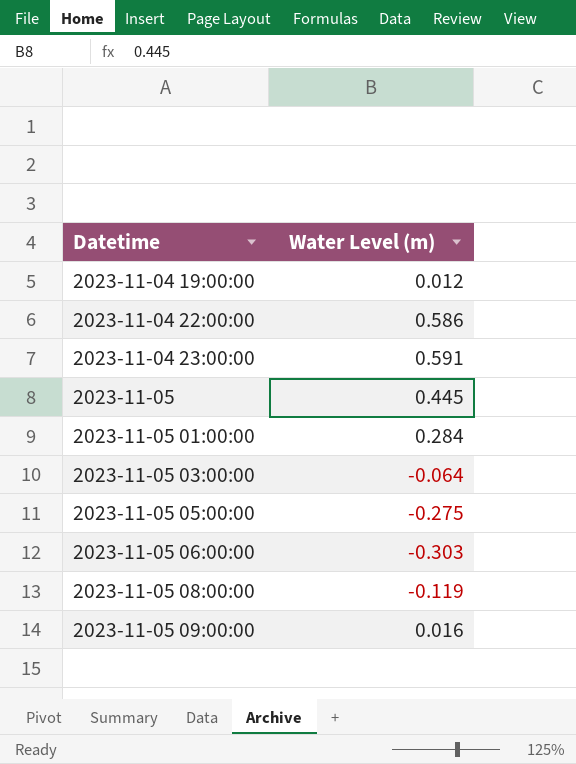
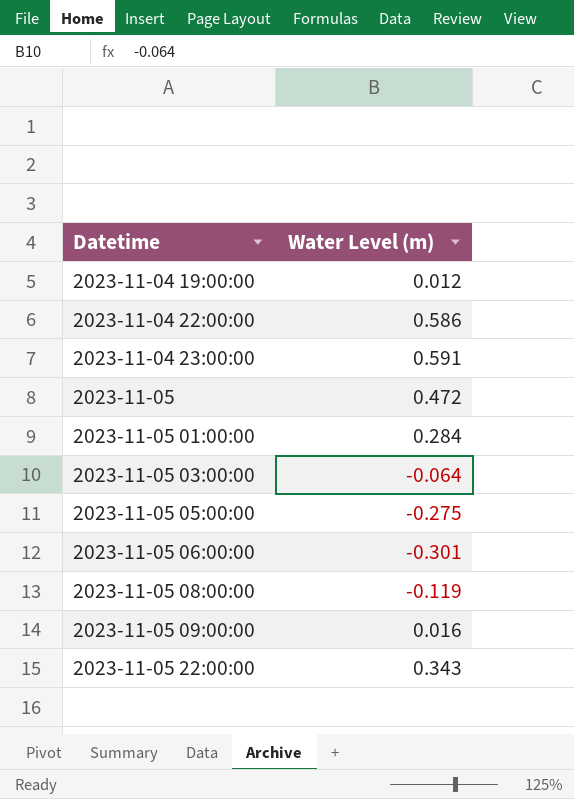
2023-11-05 | Water Level (m): 0.445 -> 0.472
2023-11-05 06:00:00 | Water Level (m): -0.303 -> -0.301
row 2023-11-05 22:00:00: none -> 0.343

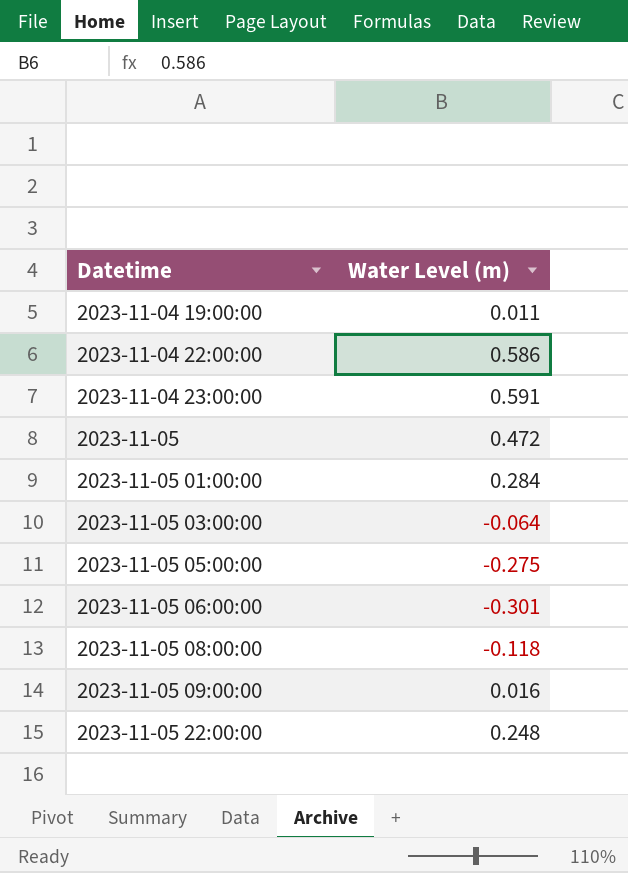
2023-11-04 19:00:00 | Water Level (m): 0.012 -> 0.011
2023-11-05 08:00:00 | Water Level (m): -0.119 -> -0.118
2023-11-05 22:00:00 | Water Level (m): 0.343 -> 0.248

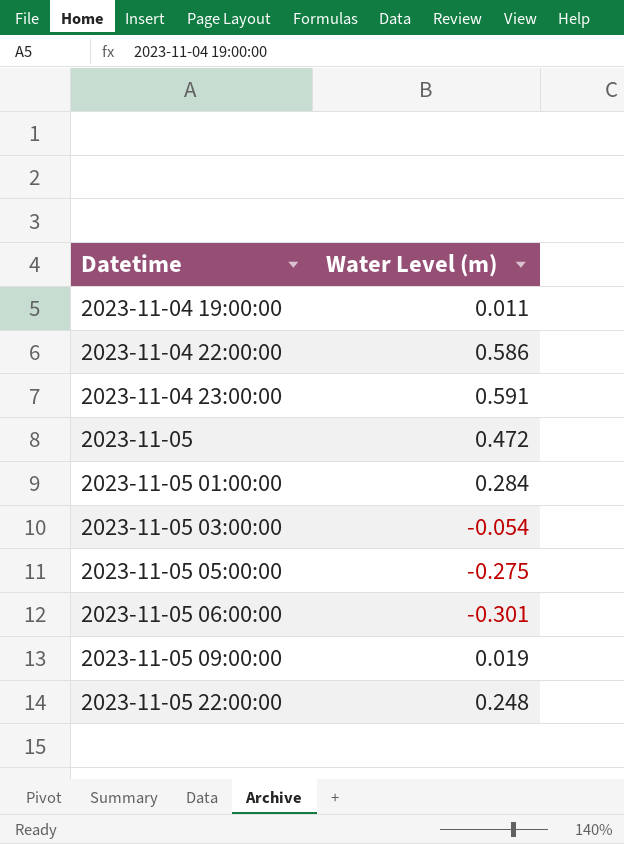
row 2023-11-05 08:00:00: -0.118 -> none
2023-11-05 03:00:00 | Water Level (m): -0.064 -> -0.054
2023-11-05 09:00:00 | Water Level (m): 0.016 -> 0.019

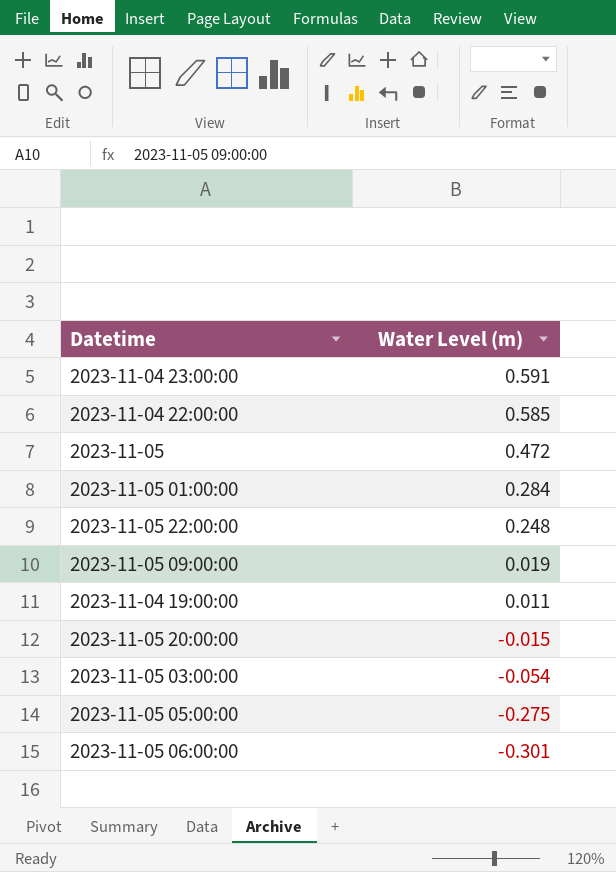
row order: Datetime ascending -> Water Level (m) descending
2023-11-04 22:00:00 | Water Level (m): 0.586 -> 0.585
row 2023-11-05 20:00:00: none -> -0.015

